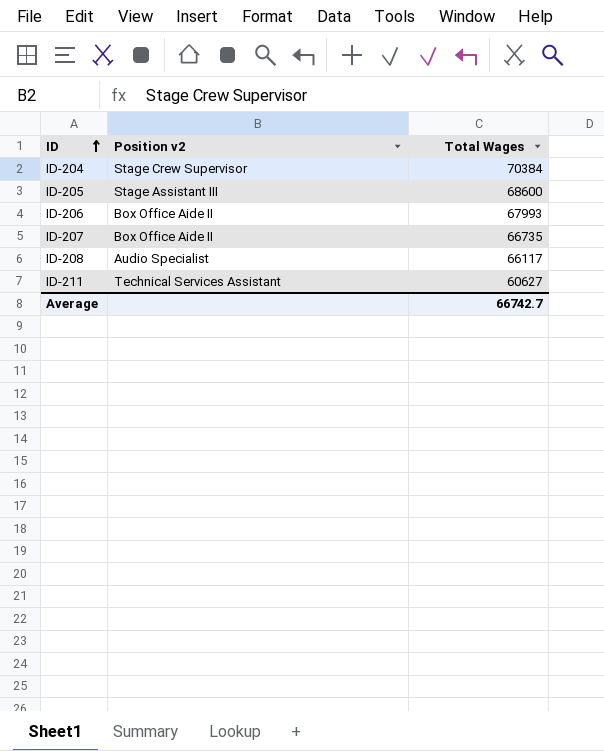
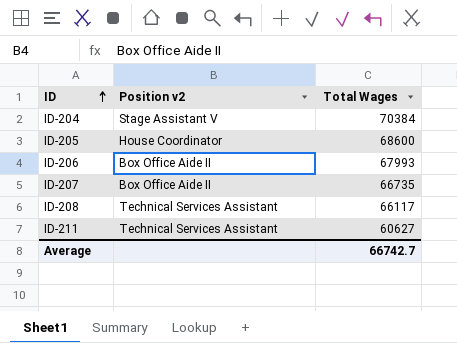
ID-204 | Position v2: Stage Crew Supervisor -> Stage Assistant V
ID-205 | Position v2: Stage Assistant III -> House Coordinator
ID-208 | Position v2: Audio Specialist -> Technical Services Assistant

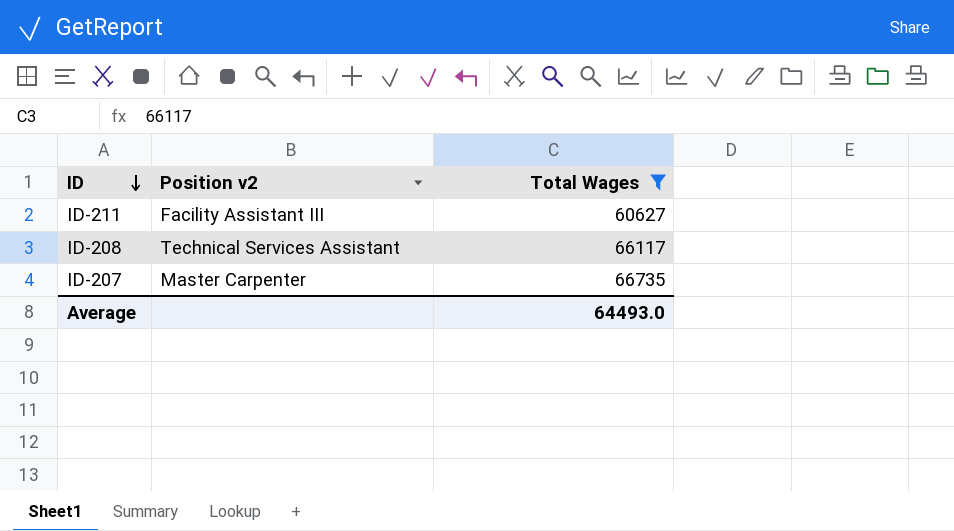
filter: none -> Total Wages <= 66735
row order: ID ascending -> ID descending
ID-211 | Position v2: Technical Services Assistant -> Facility Assistant III
ID-207 | Position v2: Box Office Aide II -> Master Carpenter
Average | Total Wages: 66742.7 -> 64493.0

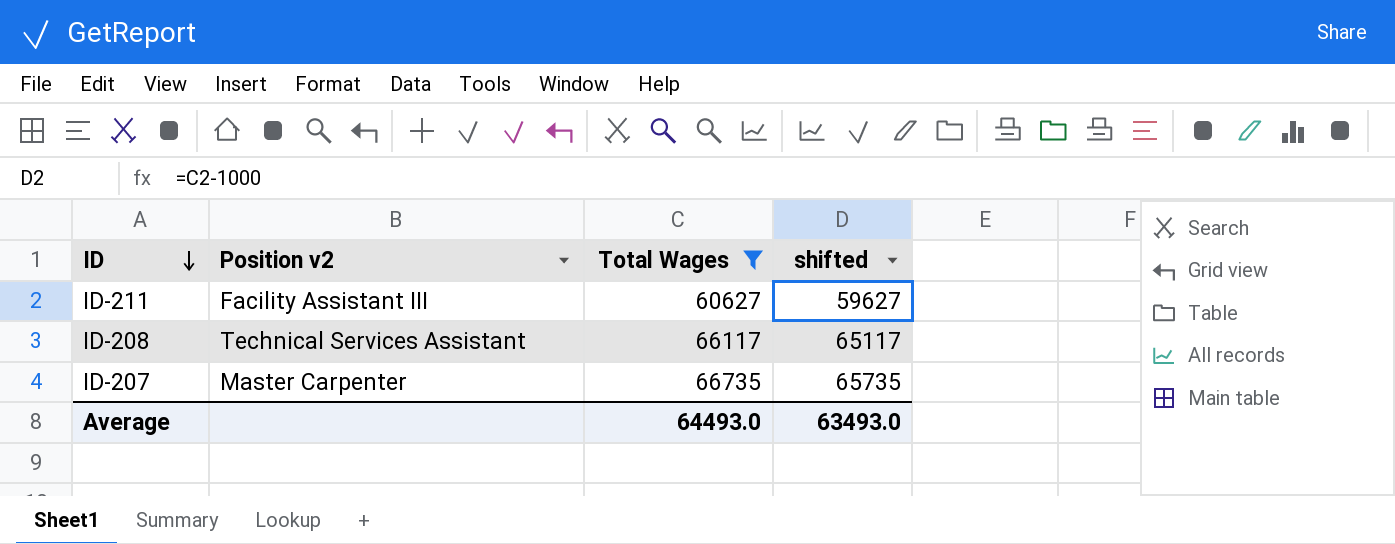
column shifted | formula: none -> [Total Wages] - 1000

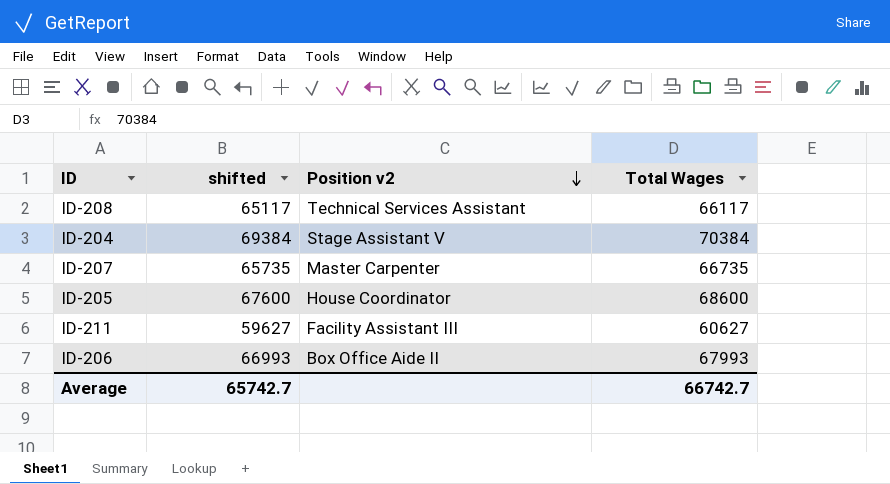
filter: Total Wages <= 66735 -> none
row order: ID descending -> Position v2 descending
column shifted | position: 4 -> 2
Average | shifted: 63493.0 -> 65742.7
Average | Total Wages: 64493.0 -> 66742.7

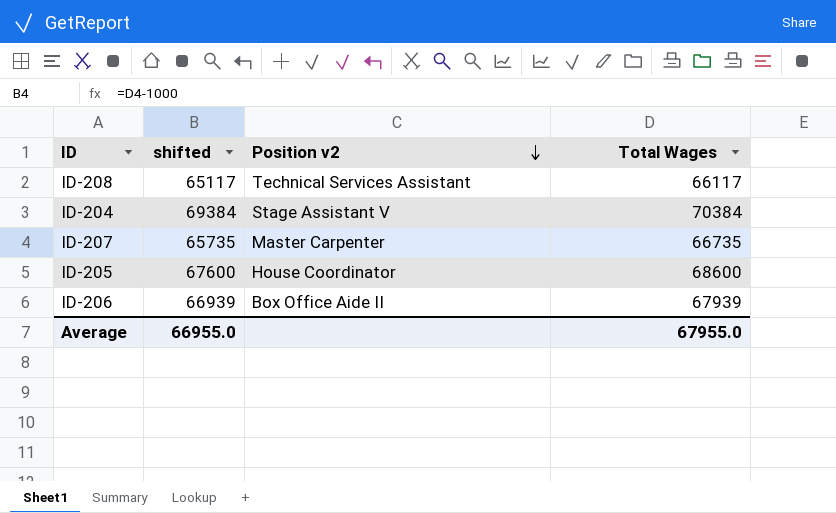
row ID-211: 59627 | Facility Assistant III | 60627 -> none
ID-206 | shifted: 66993 -> 66939
ID-206 | Total Wages: 67993 -> 67939
Average | shifted: 65742.7 -> 66955.0
Average | Total Wages: 66742.7 -> 67955.0

